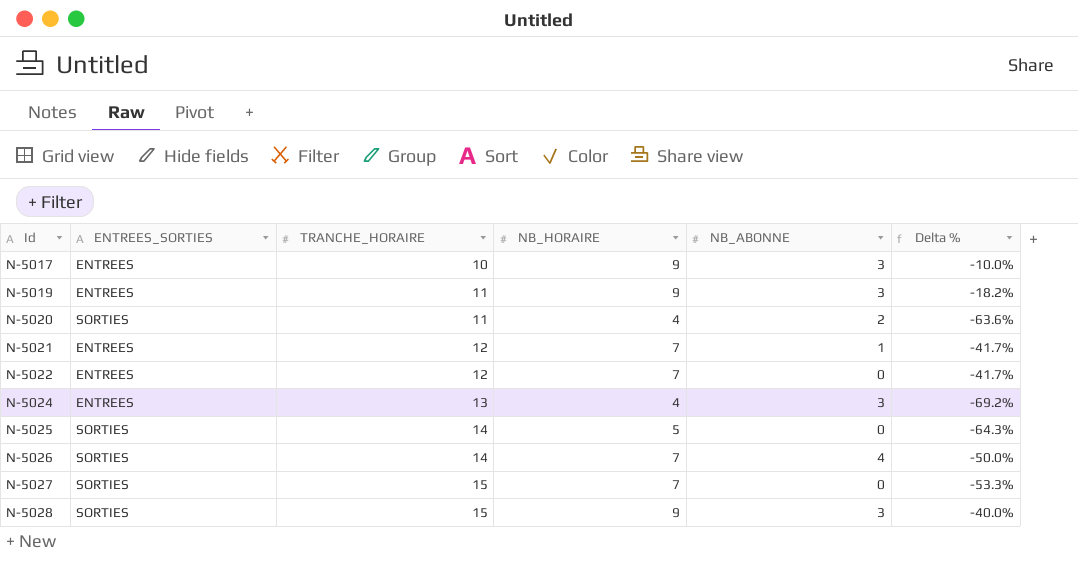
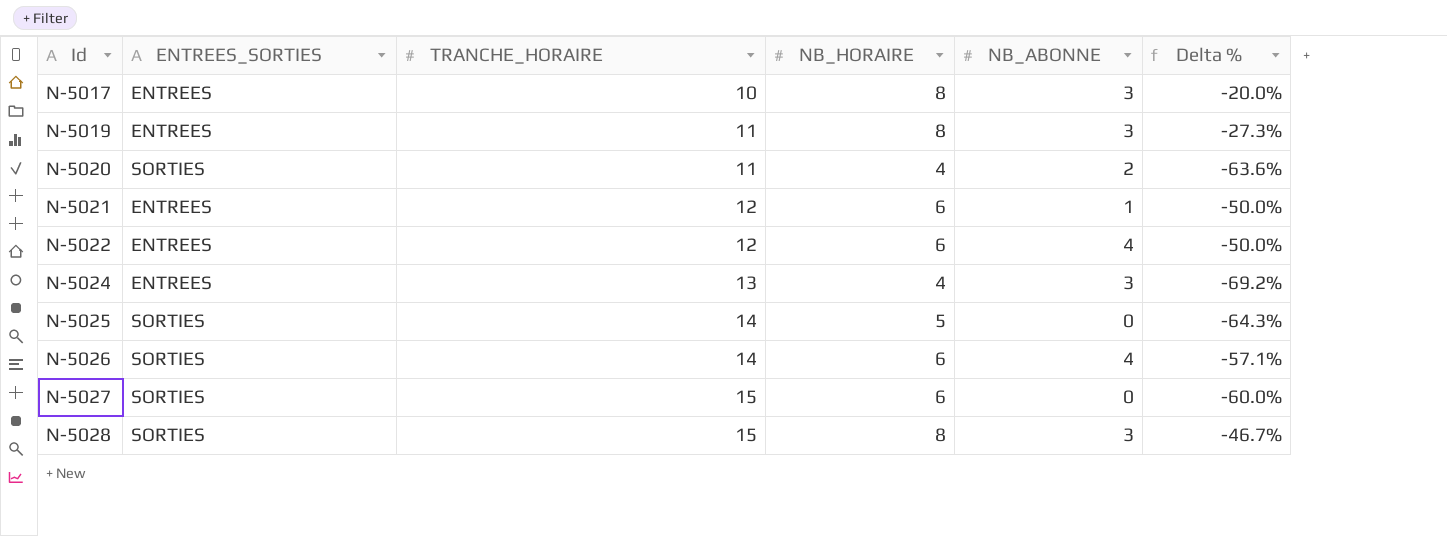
N-5017 | NB_HORAIRE: 9 -> 8
N-5017 | Delta %: -10.0% -> -20.0%
N-5019 | NB_HORAIRE: 9 -> 8
N-5019 | Delta %: -18.2% -> -27.3%
N-5021 | NB_HORAIRE: 7 -> 6
N-5021 | Delta %: -41.7% -> -50.0%
N-5022 | NB_HORAIRE: 7 -> 6
N-5022 | NB_ABONNE: 0 -> 4
N-5022 | Delta %: -41.7% -> -50.0%
N-5026 | NB_HORAIRE: 7 -> 6
N-5026 | Delta %: -50.0% -> -57.1%
N-5027 | NB_HORAIRE: 7 -> 6
N-5027 | Delta %: -53.3% -> -60.0%
N-5028 | NB_HORAIRE: 9 -> 8
N-5028 | Delta %: -40.0% -> -46.7%

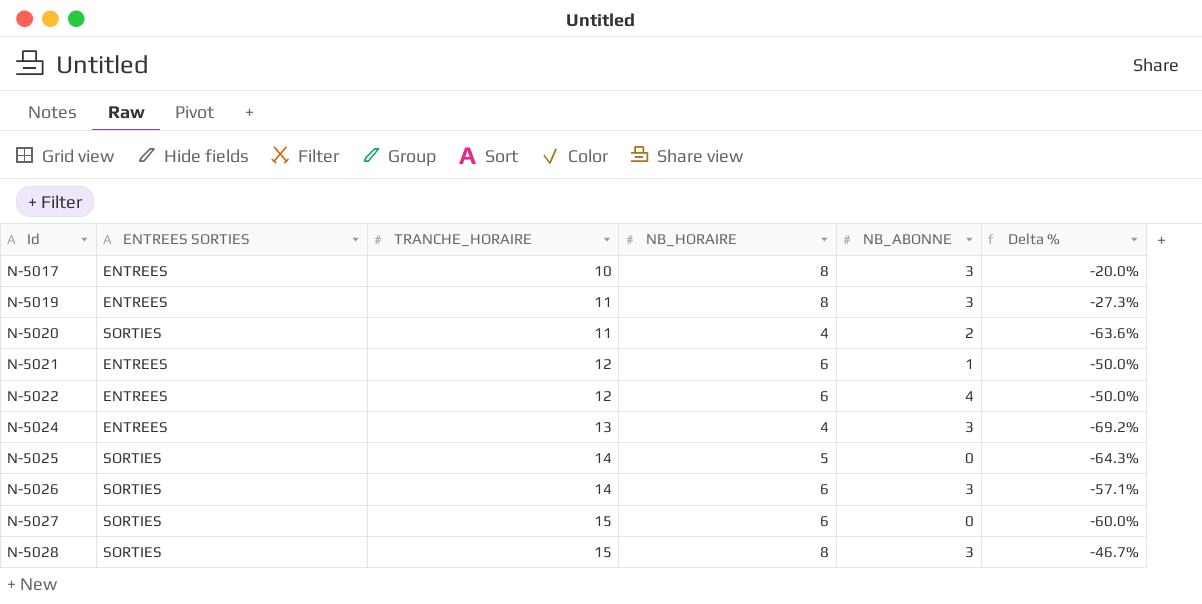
column name: ENTREES_SORTIES -> ENTREES SORTIES
N-5026 | NB_ABONNE: 4 -> 3

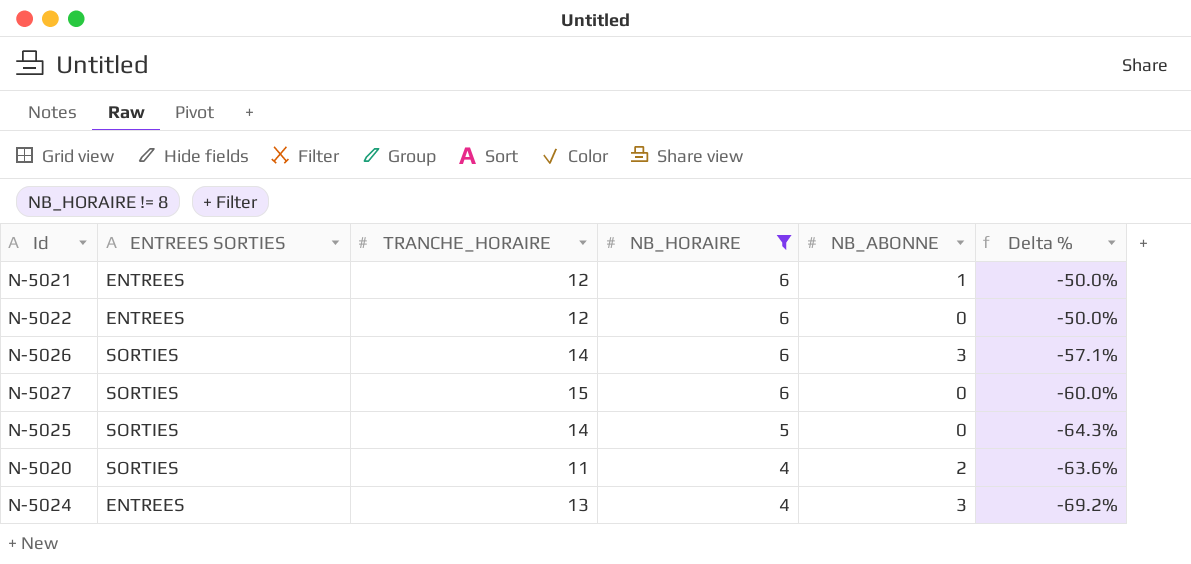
filter: none -> NB_HORAIRE != 8
row order: Id ascending -> NB_HORAIRE descending
N-5022 | NB_ABONNE: 4 -> 0

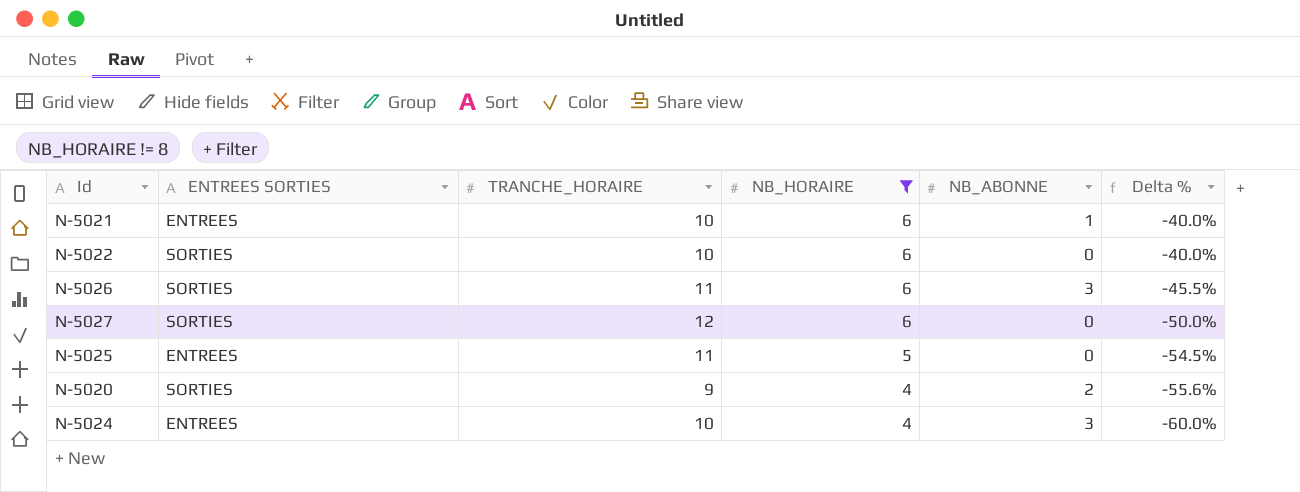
N-5021 | TRANCHE_HORAIRE: 12 -> 10
N-5021 | Delta %: -50.0% -> -40.0%
N-5022 | ENTREES SORTIES: ENTREES -> SORTIES
N-5022 | TRANCHE_HORAIRE: 12 -> 10
N-5022 | Delta %: -50.0% -> -40.0%
N-5026 | TRANCHE_HORAIRE: 14 -> 11
N-5026 | Delta %: -57.1% -> -45.5%
N-5027 | TRANCHE_HORAIRE: 15 -> 12
N-5027 | Delta %: -60.0% -> -50.0%
N-5025 | ENTREES SORTIES: SORTIES -> ENTREES
N-5025 | TRANCHE_HORAIRE: 14 -> 11
N-5025 | Delta %: -64.3% -> -54.5%
N-5020 | TRANCHE_HORAIRE: 11 -> 9
N-5020 | Delta %: -63.6% -> -55.6%
N-5024 | TRANCHE_HORAIRE: 13 -> 10
N-5024 | Delta %: -69.2% -> -60.0%

